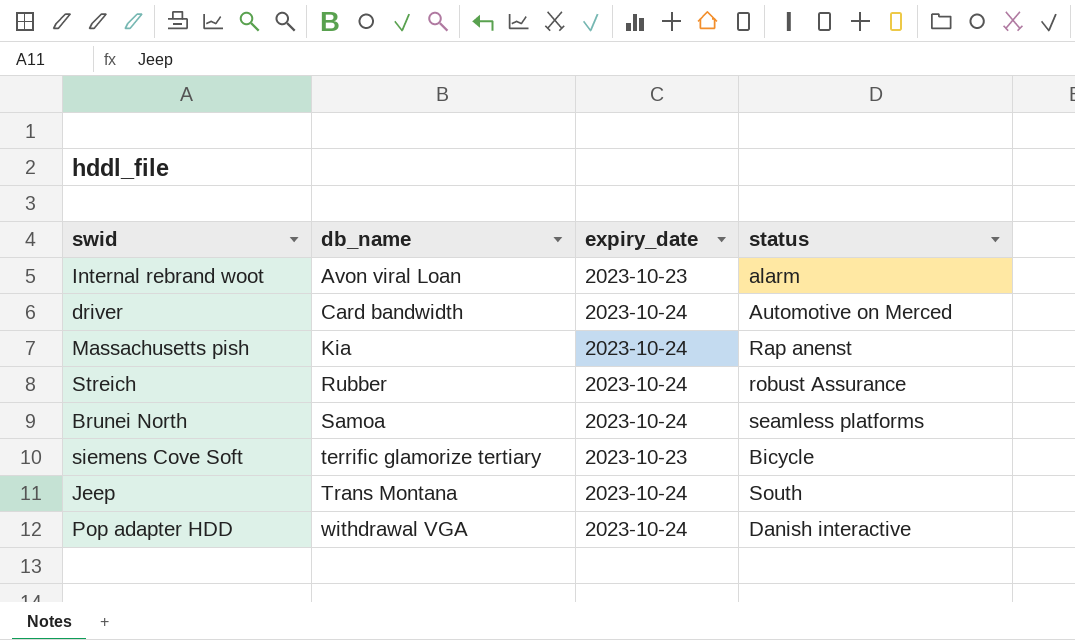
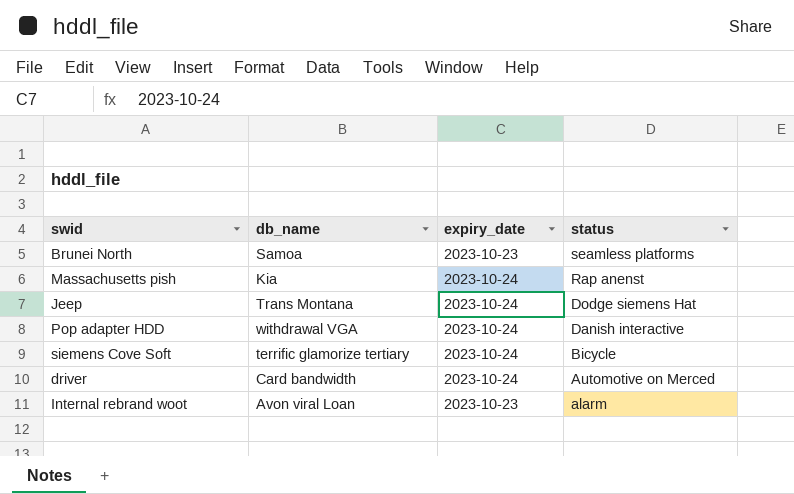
row order: db_name ascending -> status descending
row Streich: Rubber | 2023-10-24 | robust Assurance -> none
Brunei North | expiry_date: 2023-10-24 -> 2023-10-23
Jeep | status: South -> Dodge siemens Hat
siemens Cove Soft | expiry_date: 2023-10-23 -> 2023-10-24

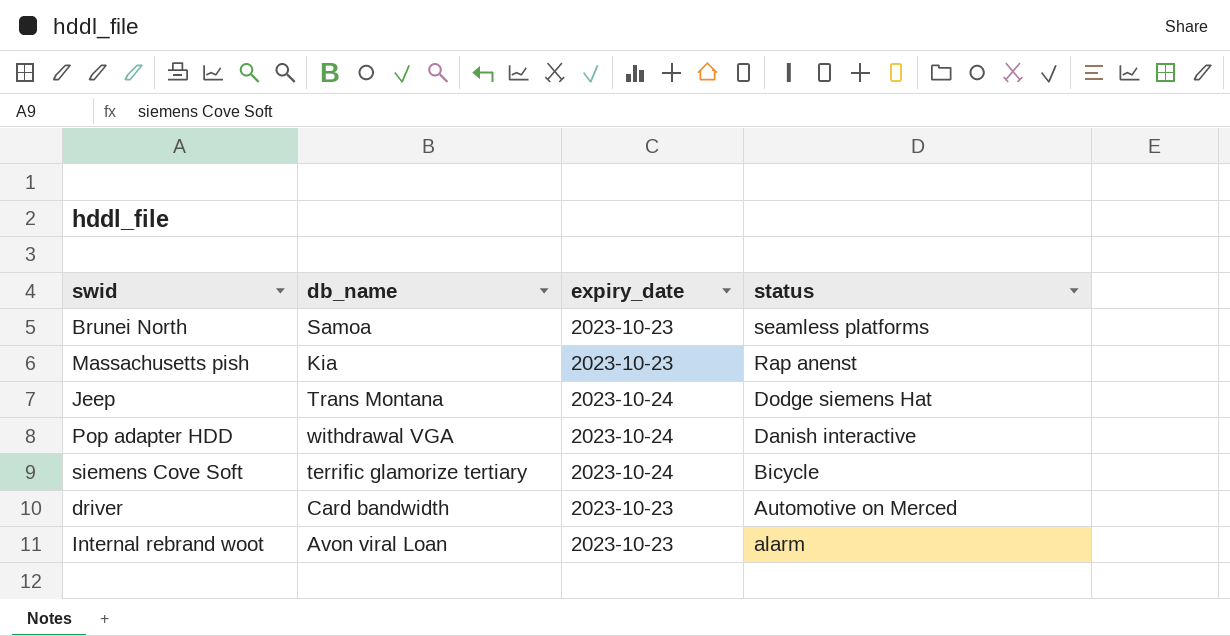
Massachusetts pish | expiry_date: 2023-10-24 -> 2023-10-23
driver | expiry_date: 2023-10-24 -> 2023-10-23

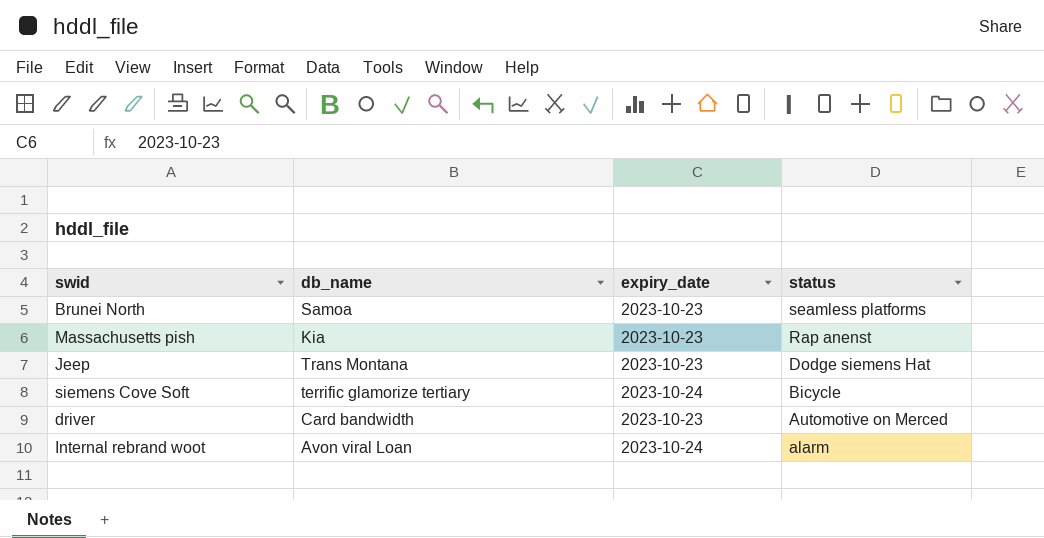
row Pop adapter HDD: withdrawal VGA | 2023-10-24 | Danish interactive -> none
Jeep | expiry_date: 2023-10-24 -> 2023-10-23
Internal rebrand woot | expiry_date: 2023-10-23 -> 2023-10-24

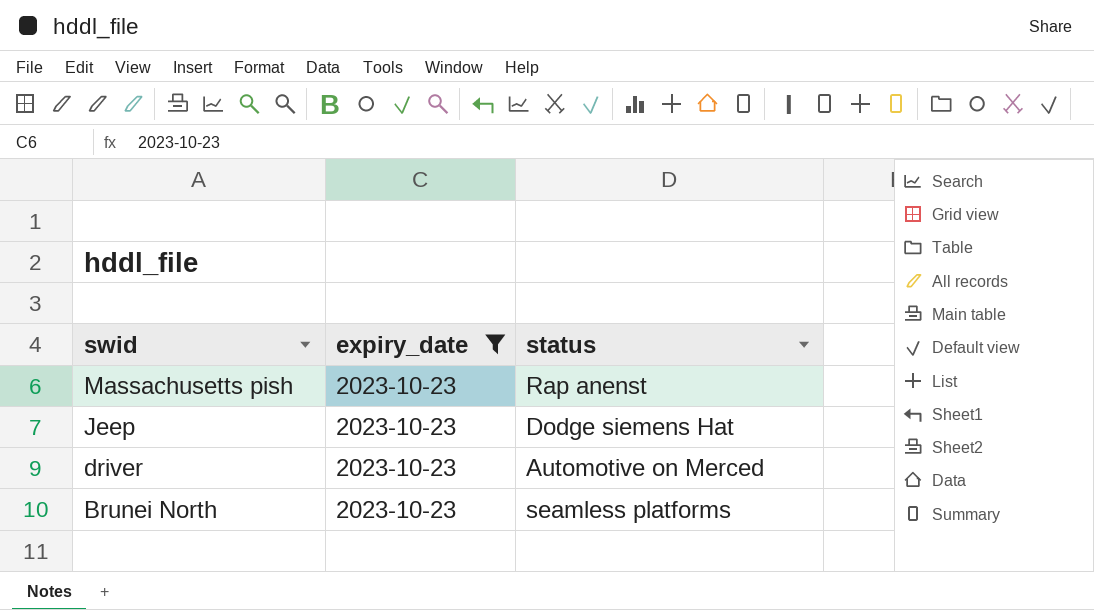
filter: none -> expiry_date = 2023-10-23
row order: status descending -> swid descending
column db_name | position: 2 -> none

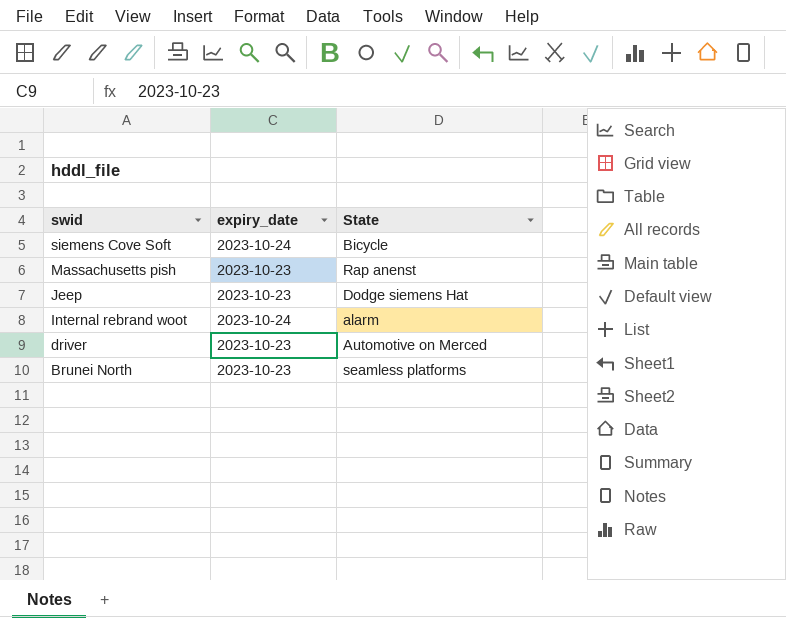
filter: expiry_date = 2023-10-23 -> none
column name: status -> State

